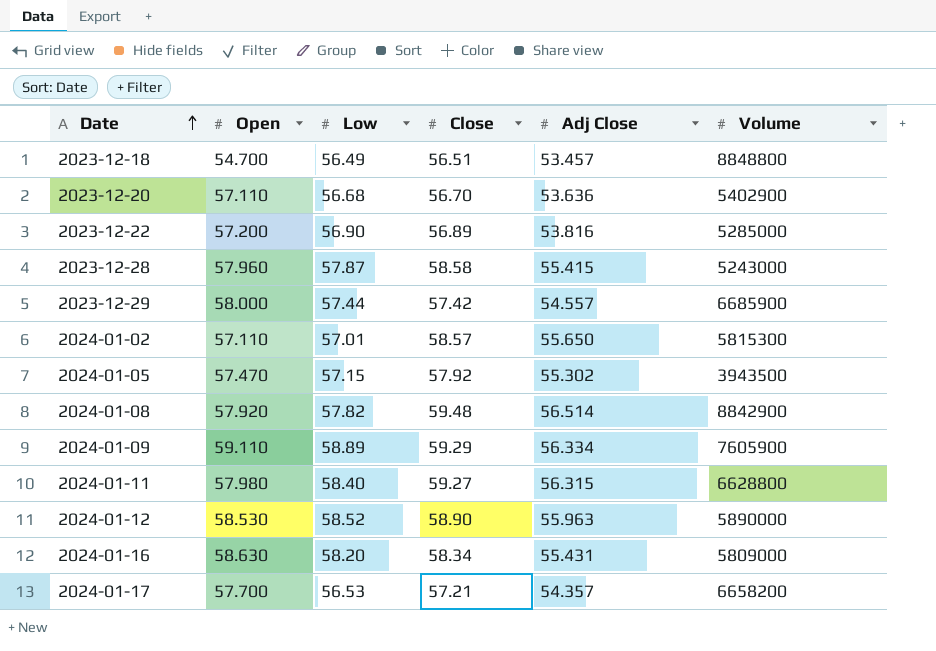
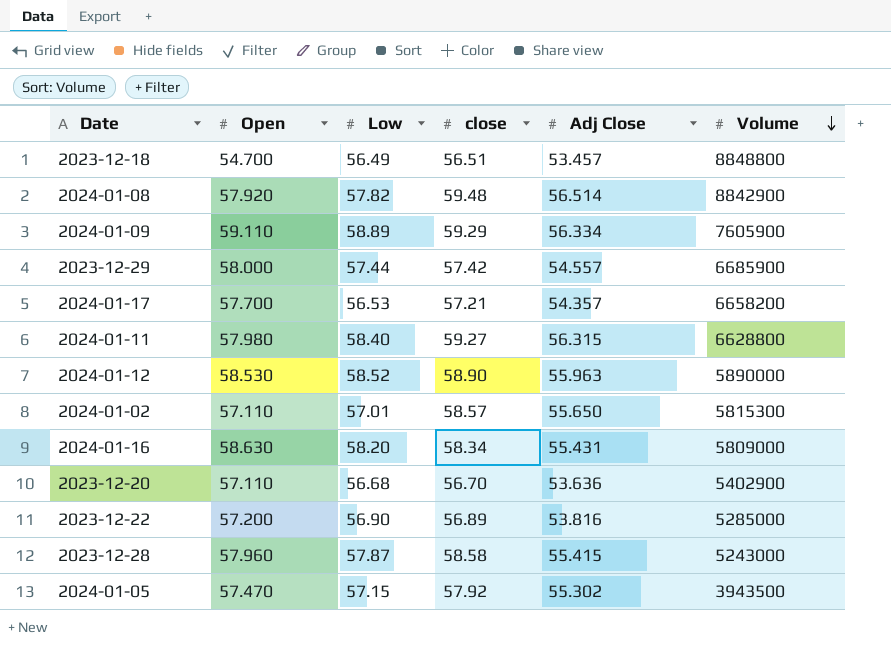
row order: Date ascending -> Volume descending
column name: Close -> close

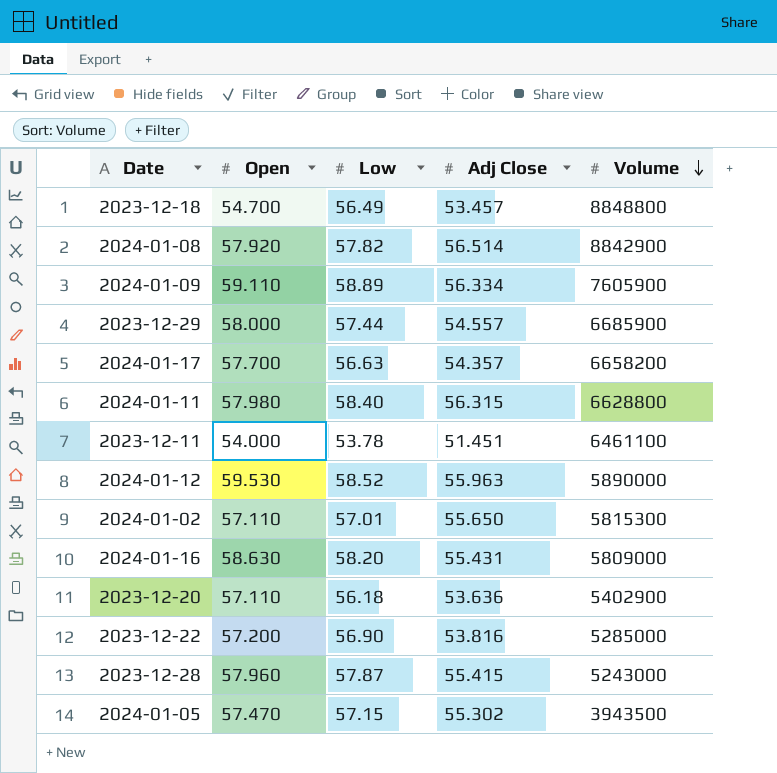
column close | position: 4 -> none
2024-01-17 | Low: 56.53 -> 56.63
row 2023-12-11: none -> 54.000 | 53.78 | 51.451 | 6461100
2024-01-12 | Open: 58.530 -> 59.530
2023-12-20 | Low: 56.68 -> 56.18

